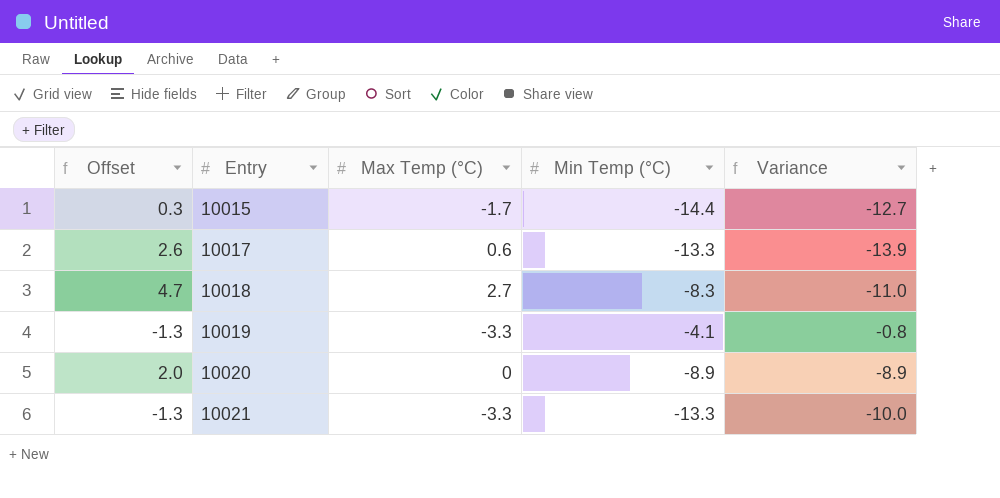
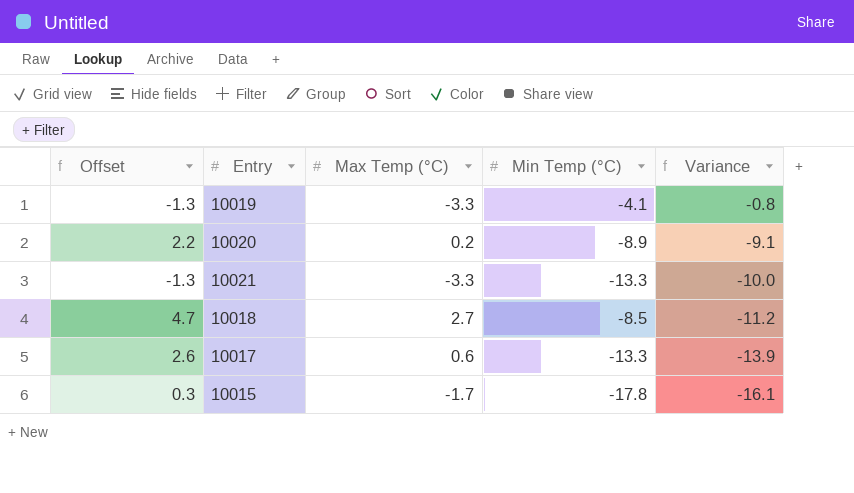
row order: Entry ascending -> Variance descending
10020 | Offset: 2.0 -> 2.2
10020 | Max Temp (°C): 0 -> 0.2
10020 | Variance: -8.9 -> -9.1
10018 | Min Temp (°C): -8.3 -> -8.5
10018 | Variance: -11.0 -> -11.2
10015 | Min Temp (°C): -14.4 -> -17.8
10015 | Variance: -12.7 -> -16.1

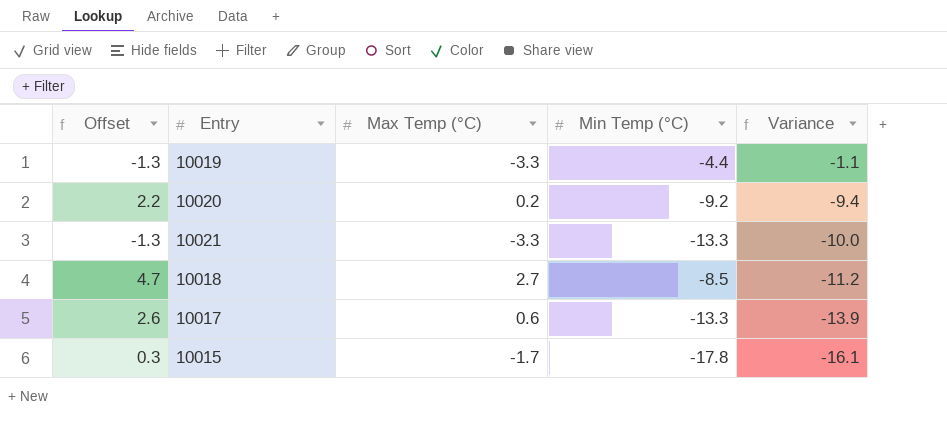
10019 | Min Temp (°C): -4.1 -> -4.4
10019 | Variance: -0.8 -> -1.1
10020 | Min Temp (°C): -8.9 -> -9.2
10020 | Variance: -9.1 -> -9.4

